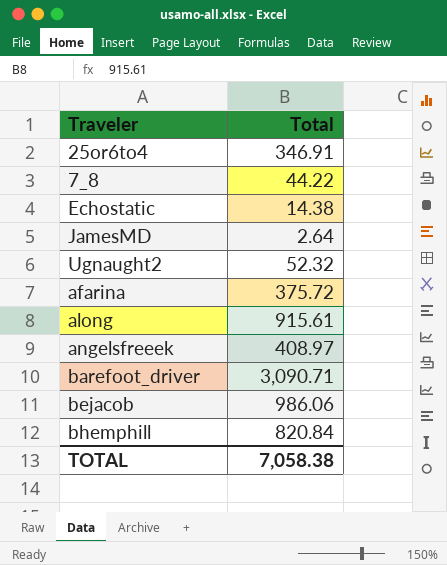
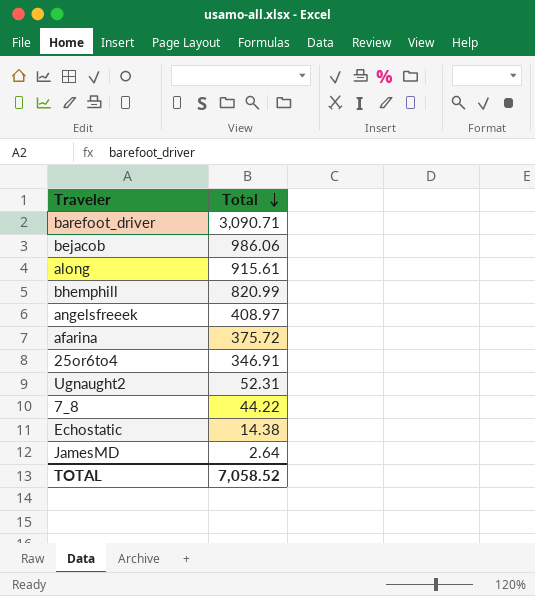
row order: none -> Total descending
bhemphill | Total: 820.84 -> 820.99
Ugnaught2 | Total: 52.32 -> 52.31
TOTAL | Total: 7,058.38 -> 7,058.52

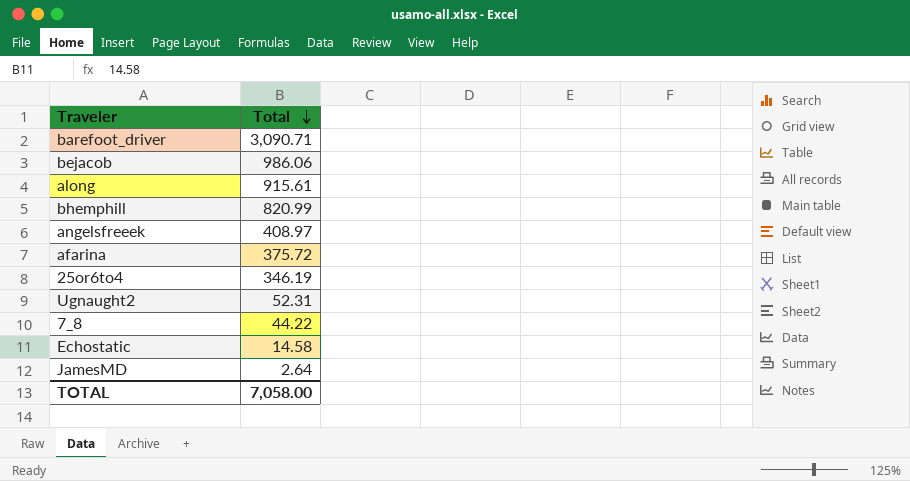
25or6to4 | Total: 346.91 -> 346.19
Echostatic | Total: 14.38 -> 14.58
TOTAL | Total: 7,058.52 -> 7,058.00

